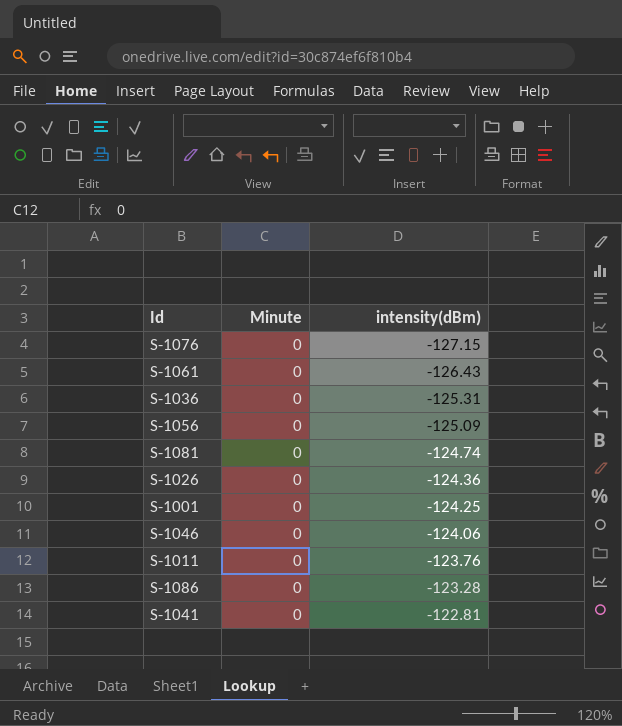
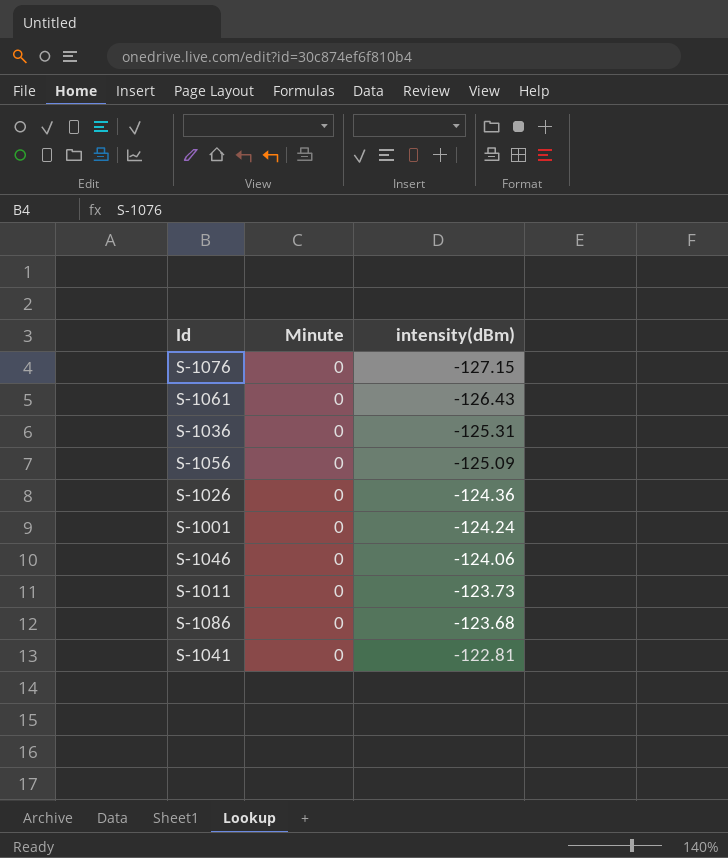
row S-1081: 0 | -124.74 -> none
S-1001 | intensity(dBm): -124.25 -> -124.24
S-1011 | intensity(dBm): -123.76 -> -123.73
S-1086 | intensity(dBm): -123.28 -> -123.68

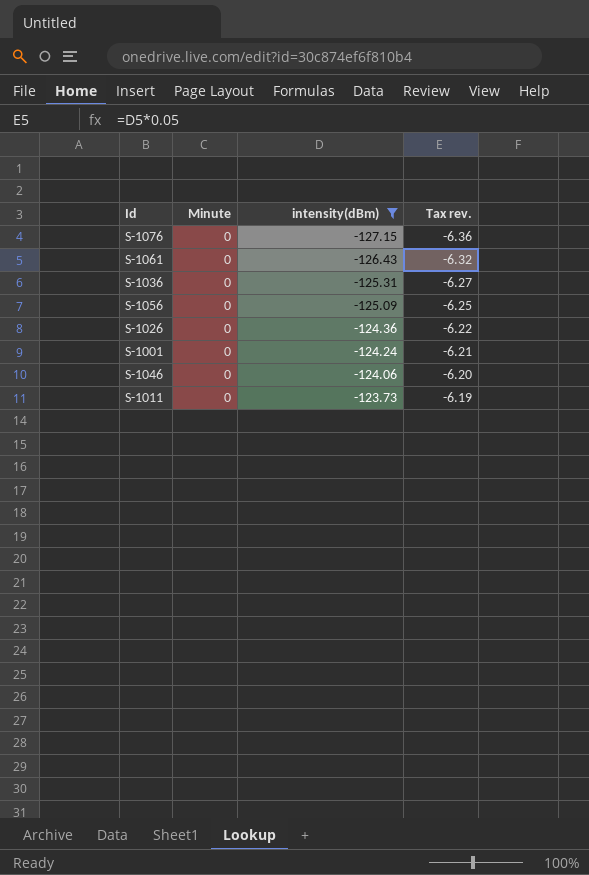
filter: none -> intensity(dBm) <= -123.73
column Tax rev. | formula: none -> [intensity(dBm)] * 0.05

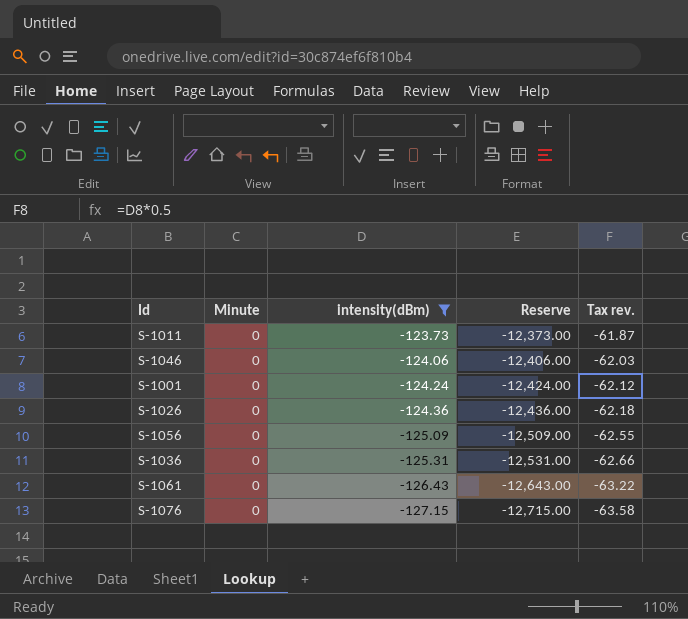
row order: intensity(dBm) ascending -> intensity(dBm) descending
column Reserve | formula: none -> [intensity(dBm)] * 100
column Tax rev. | formula: [intensity(dBm)] * 0.05 -> [intensity(dBm)] * 0.5

